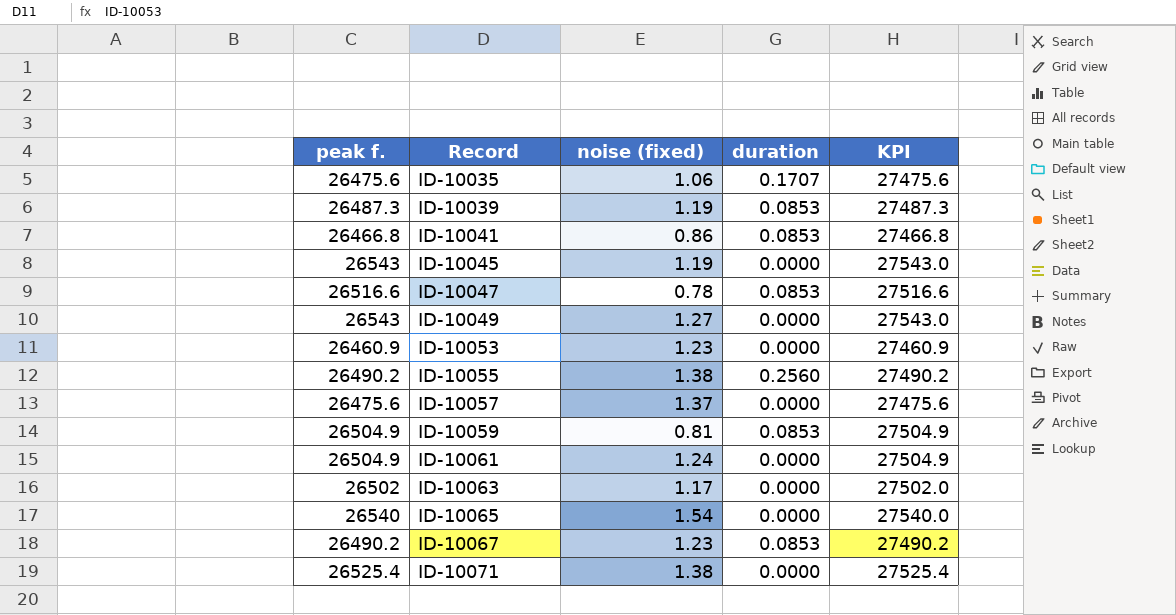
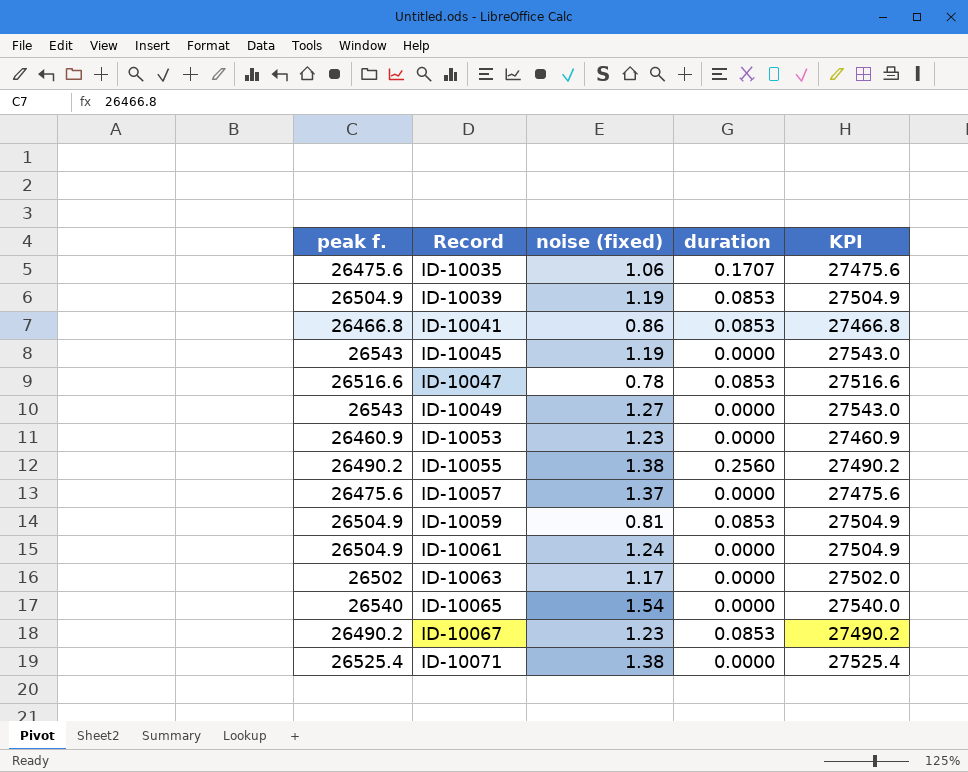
ID-10039 | peak f.: 26487.3 -> 26504.9
ID-10039 | KPI: 27487.3 -> 27504.9

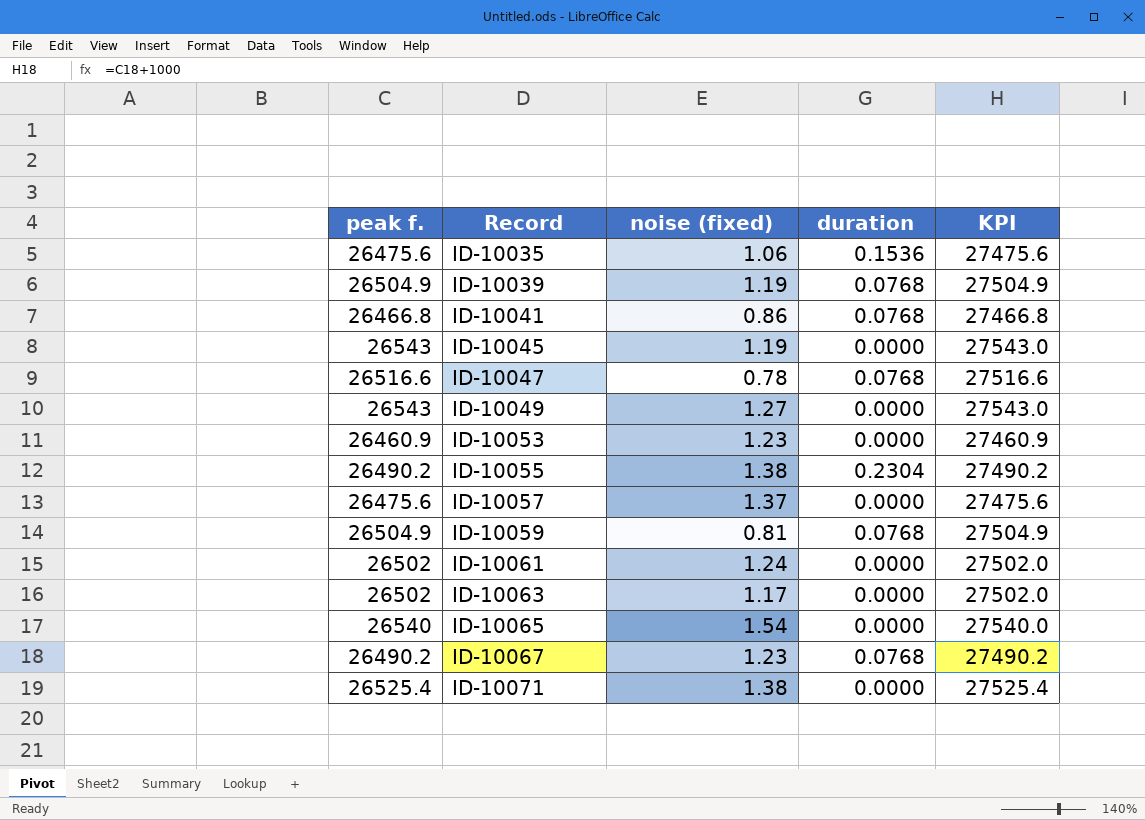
ID-10035 | duration: 0.1707 -> 0.1536
ID-10039 | duration: 0.0853 -> 0.0768
ID-10041 | duration: 0.0853 -> 0.0768
ID-10047 | duration: 0.0853 -> 0.0768
ID-10055 | duration: 0.2560 -> 0.2304
ID-10059 | duration: 0.0853 -> 0.0768
ID-10061 | peak f.: 26504.9 -> 26502
ID-10061 | KPI: 27504.9 -> 27502.0
ID-10067 | duration: 0.0853 -> 0.0768

